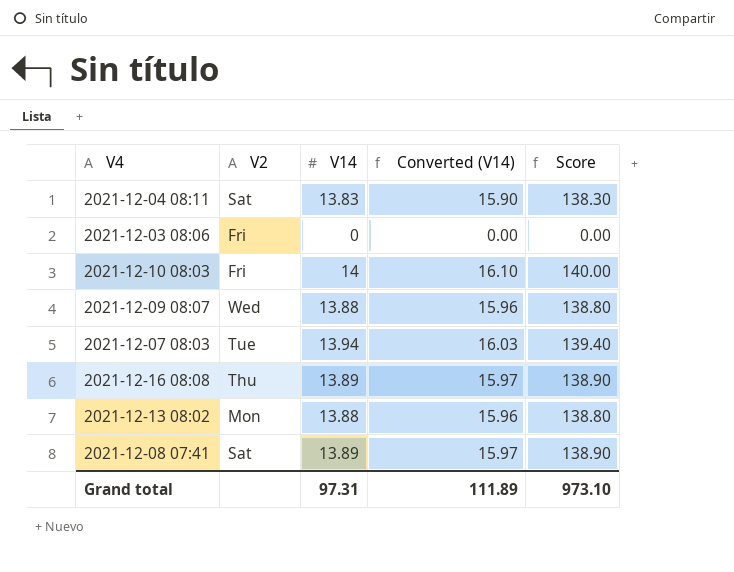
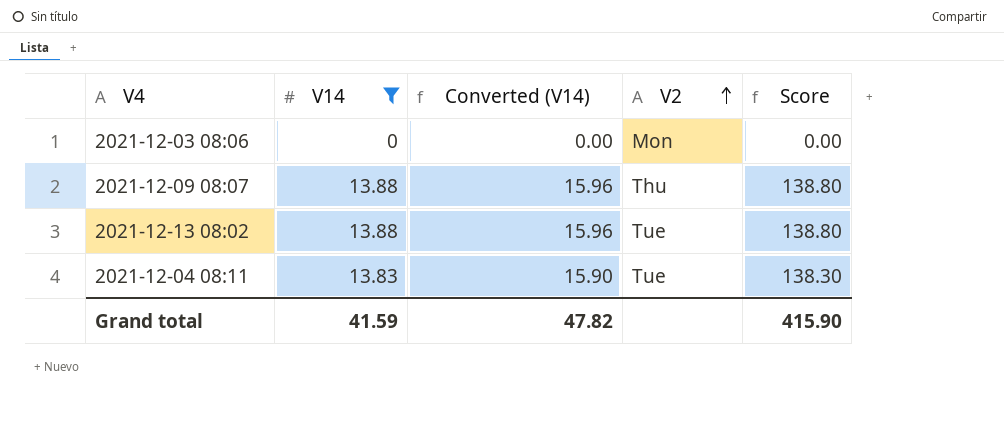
filter: none -> V14 <= 13.88
row order: none -> V2 ascending
column V2 | position: 2 -> 4
2021-12-03 08:06 | V2: Fri -> Mon
2021-12-09 08:07 | V2: Wed -> Thu
2021-12-13 08:02 | V2: Mon -> Tue
2021-12-04 08:11 | V2: Sat -> Tue
Grand total | V14: 97.31 -> 41.59
Grand total | Converted (V14): 111.89 -> 47.82
Grand total | Score: 973.10 -> 415.90

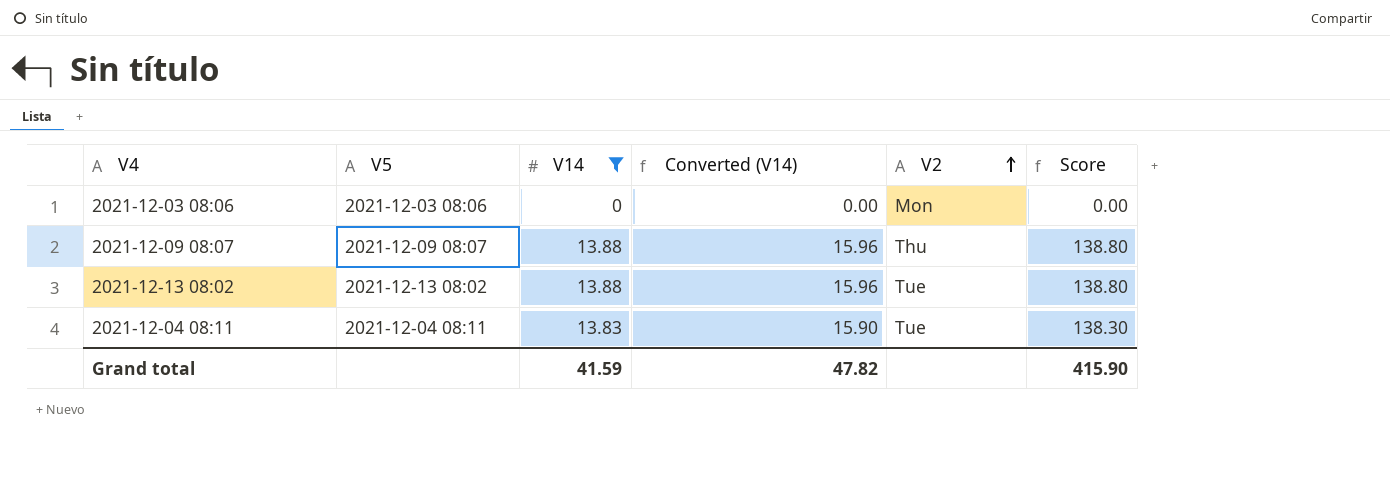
column V5 | position: none -> 2

